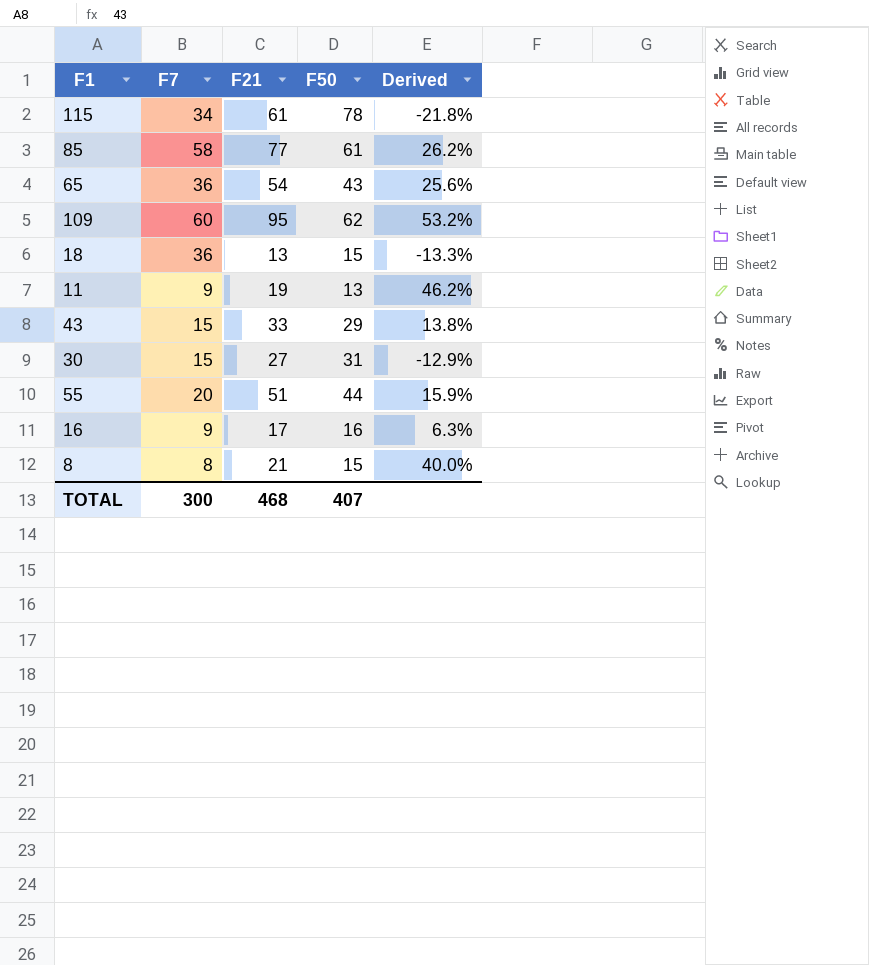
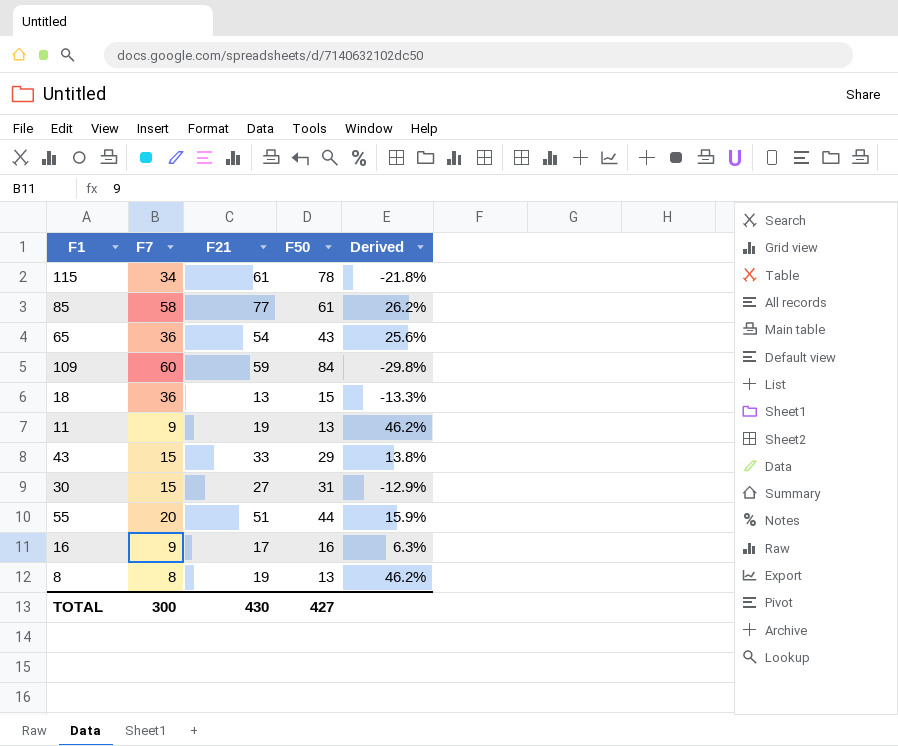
109 | F21: 95 -> 59
109 | F50: 62 -> 84
109 | Derived: 53.2% -> -29.8%
8 | F21: 21 -> 19
8 | F50: 15 -> 13
8 | Derived: 40.0% -> 46.2%
TOTAL | F21: 468 -> 430
TOTAL | F50: 407 -> 427

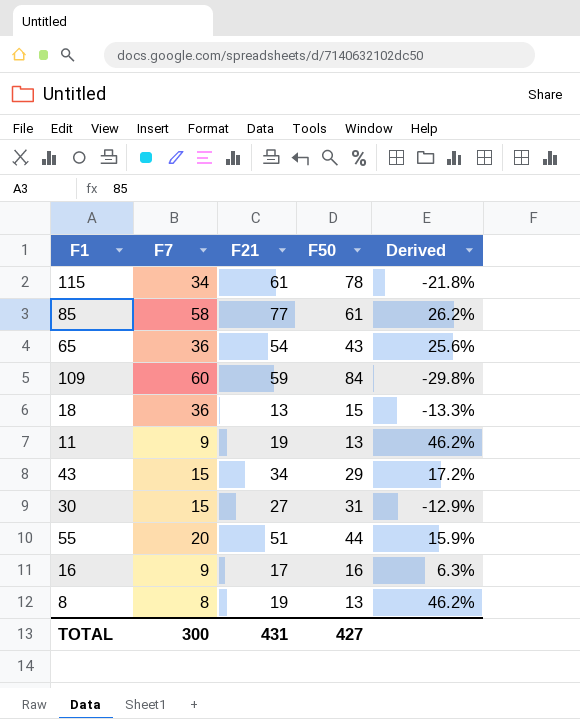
43 | F21: 33 -> 34
43 | Derived: 13.8% -> 17.2%
TOTAL | F21: 430 -> 431

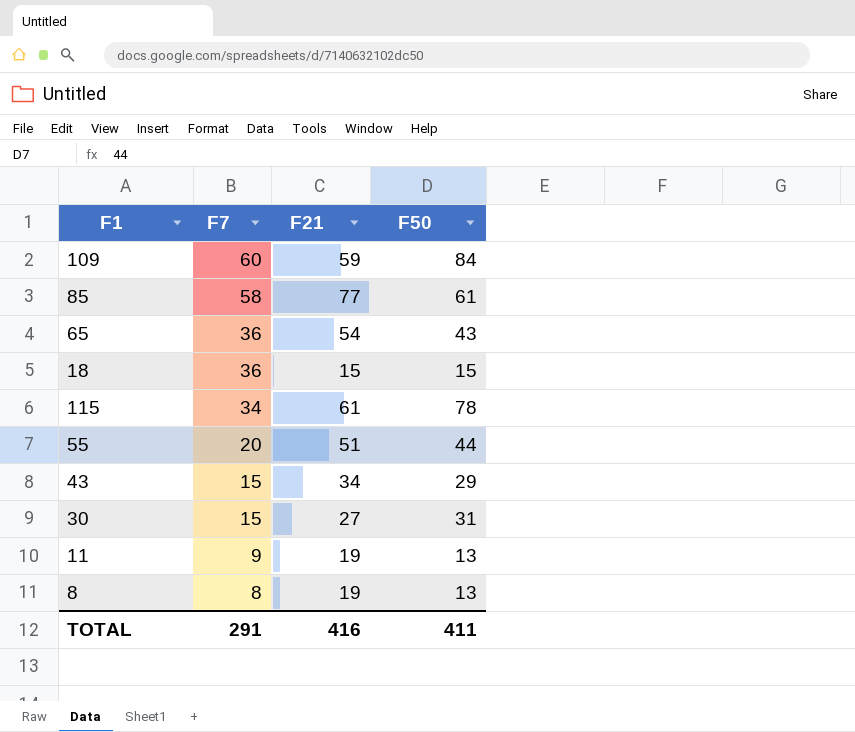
row order: none -> F7 descending
column Derived | formula: ([F21] - [F50]) / [F50] -> none
row 16: 9 | 17 | 16 | 6.3% -> none
18 | F21: 13 -> 15
TOTAL | F7: 300 -> 291
TOTAL | F21: 431 -> 416
TOTAL | F50: 427 -> 411

